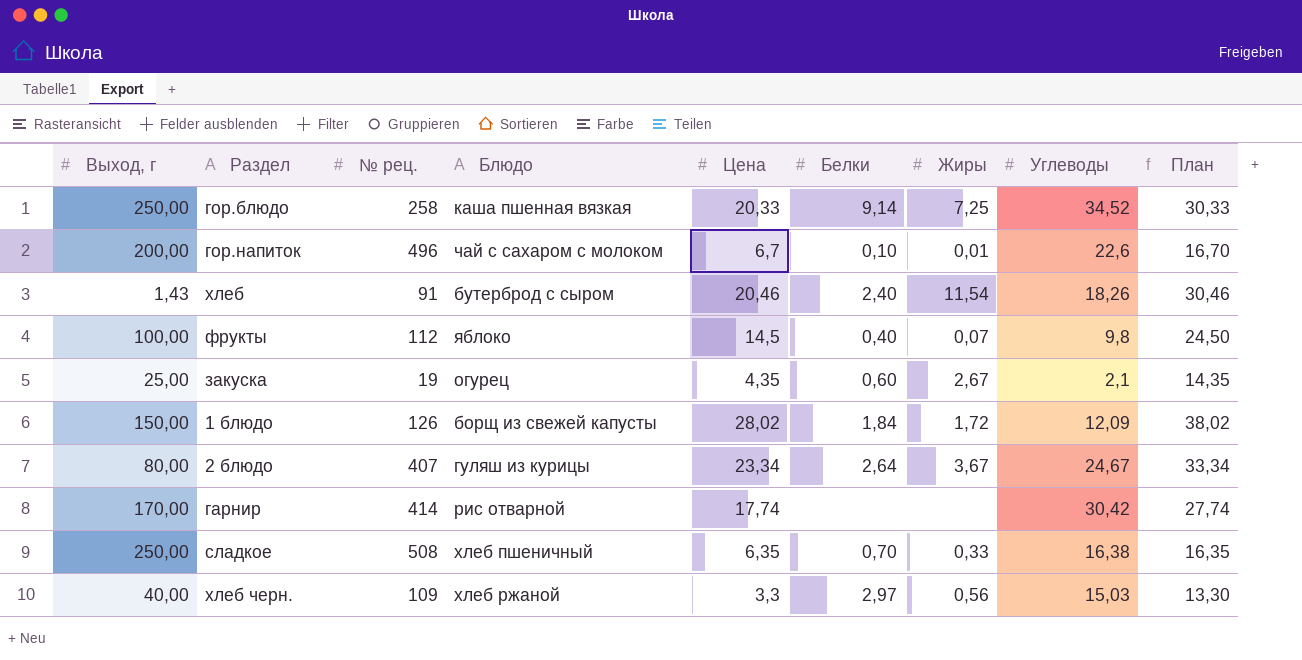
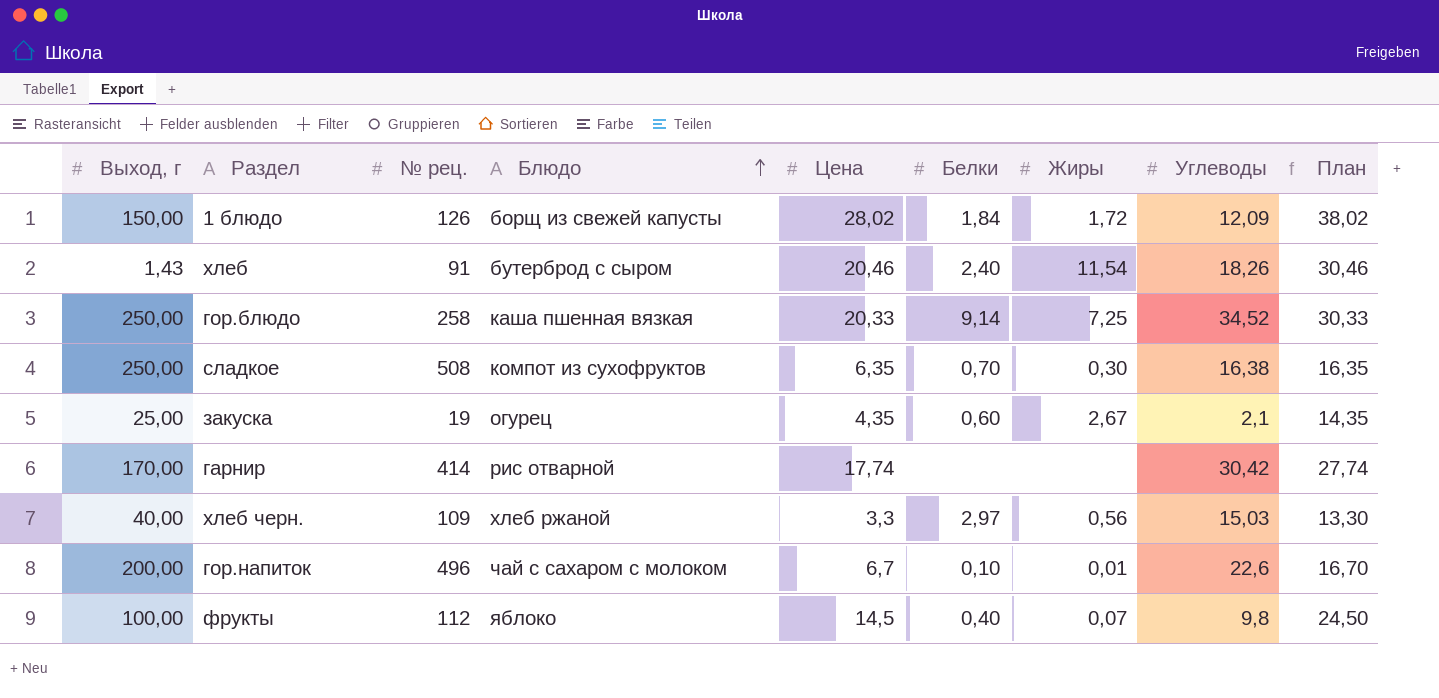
row order: none -> Блюдо ascending
row 2 блюдо: 80,00 | 407 | гуляш из курицы | 23,34 | 2,64 | 3,67 | 24,67 | 33,34 -> none
сладкое | Блюдо: хлеб пшеничный -> компот из сухофруктов
сладкое | Жиры: 0,33 -> 0,30

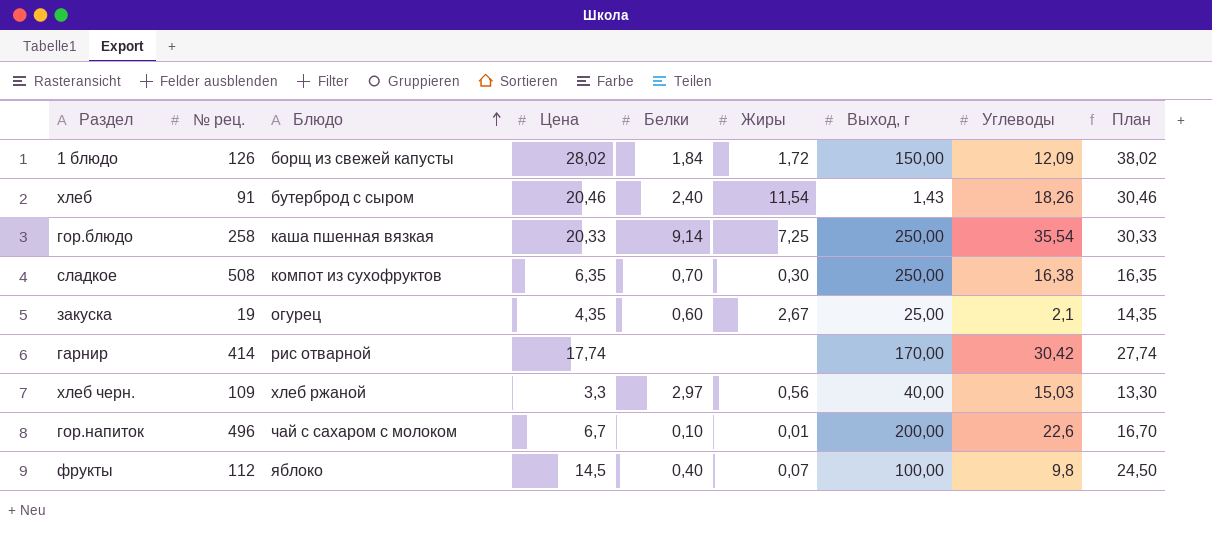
column Выход, г | position: 1 -> 7
гор.блюдо | Углеводы: 34,52 -> 35,54

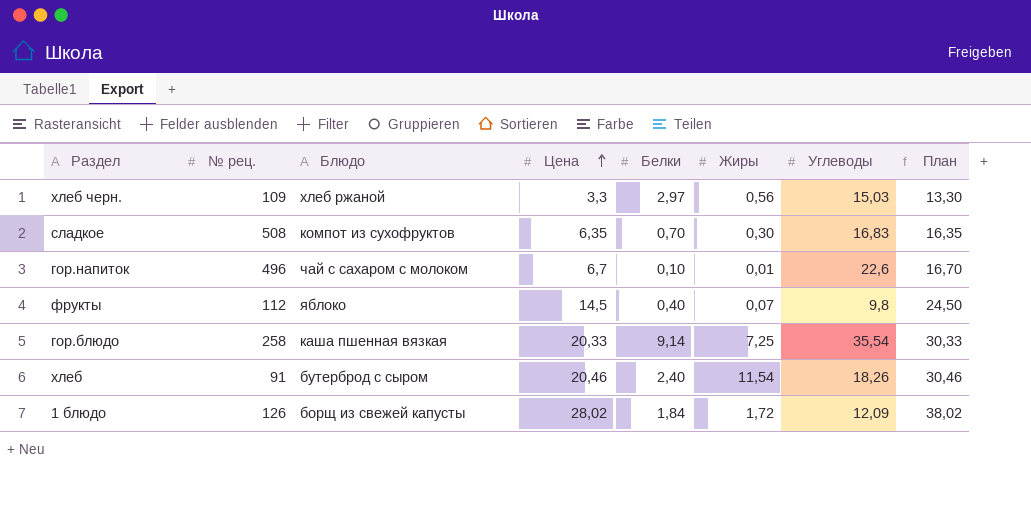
row order: Блюдо ascending -> Цена ascending
column Выход, г | position: 7 -> none
row закуска: 19 | огурец | 4,35 | 0,60 | 2,67 | 25,00 | 2,1 | 14,35 -> none
row гарнир: 414 | рис отварной | 17,74 | none | none | 170,00 | 30,42 | 27,74 -> none
сладкое | Углеводы: 16,38 -> 16,83

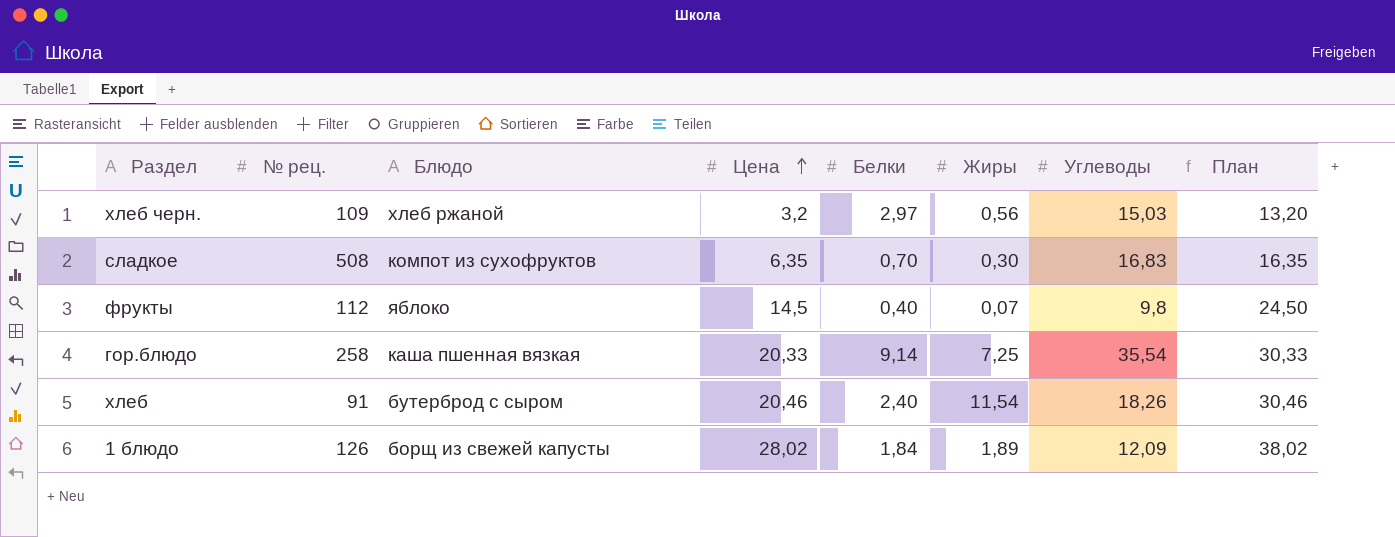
row гор.напиток: 496 | чай с сахаром с молоком | 6,7 | 0,10 | 0,01 | 22,6 | 16,70 -> none
хлеб черн. | Цена: 3,3 -> 3,2
хлеб черн. | План: 13,30 -> 13,20
1 блюдо | Жиры: 1,72 -> 1,89

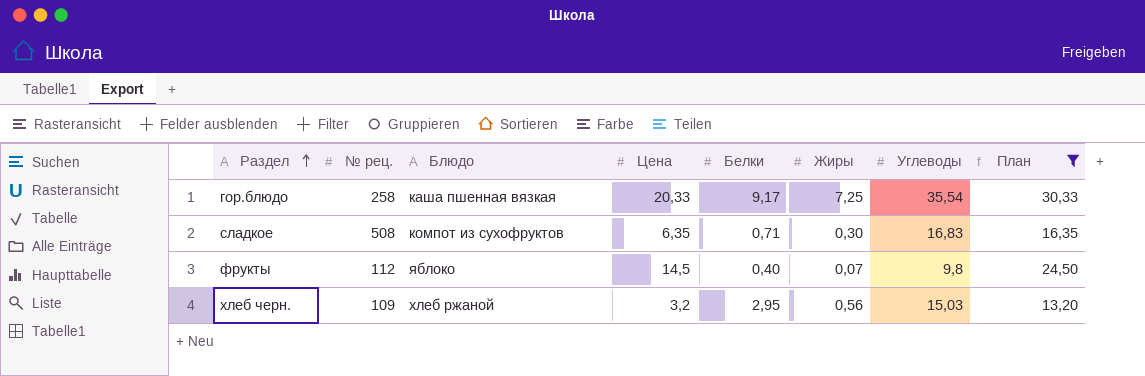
filter: none -> План <= 30,33
row order: Цена ascending -> Раздел ascending
гор.блюдо | Белки: 9,14 -> 9,17
сладкое | Белки: 0,70 -> 0,71
хлеб черн. | Белки: 2,97 -> 2,95

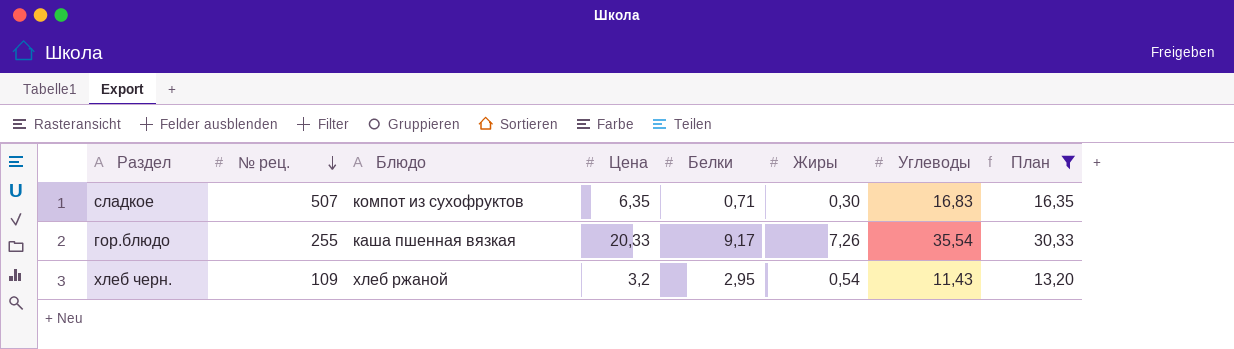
row order: Раздел ascending -> № рец. descending
row фрукты: 112 | яблоко | 14,5 | 0,40 | 0,07 | 9,8 | 24,50 -> none
сладкое | № рец.: 508 -> 507
гор.блюдо | № рец.: 258 -> 255
гор.блюдо | Жиры: 7,25 -> 7,26
хлеб черн. | Жиры: 0,56 -> 0,54
хлеб черн. | Углеводы: 15,03 -> 11,43

